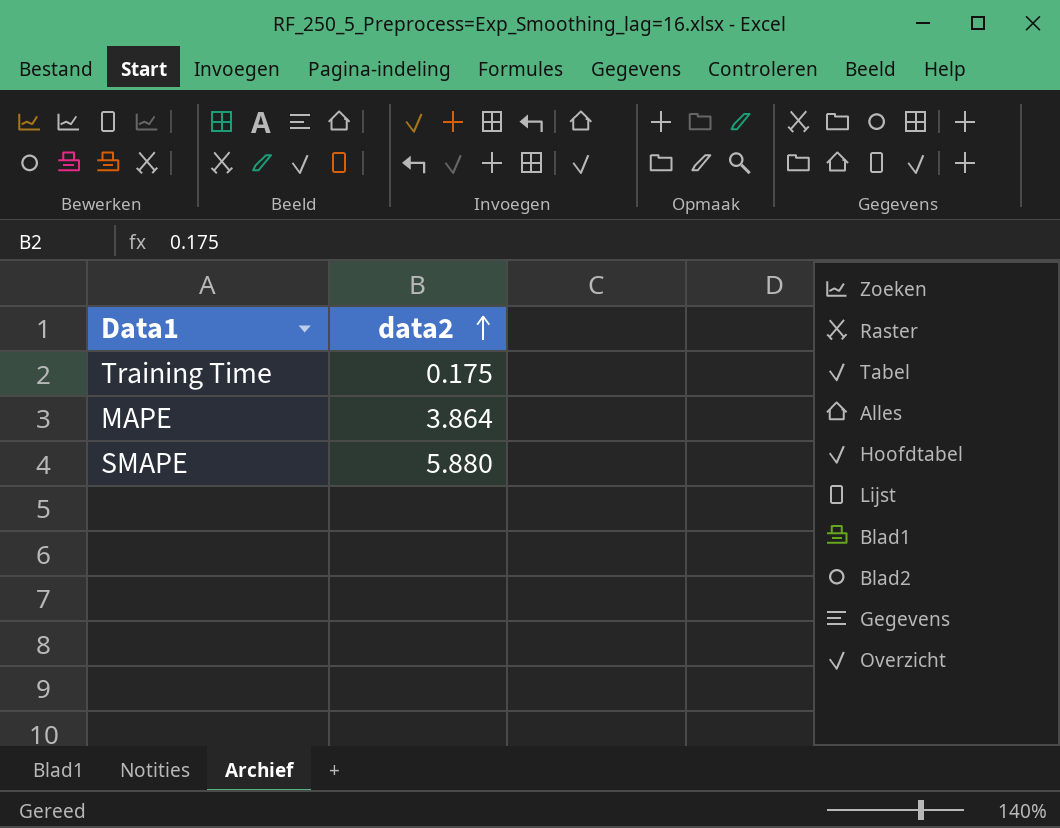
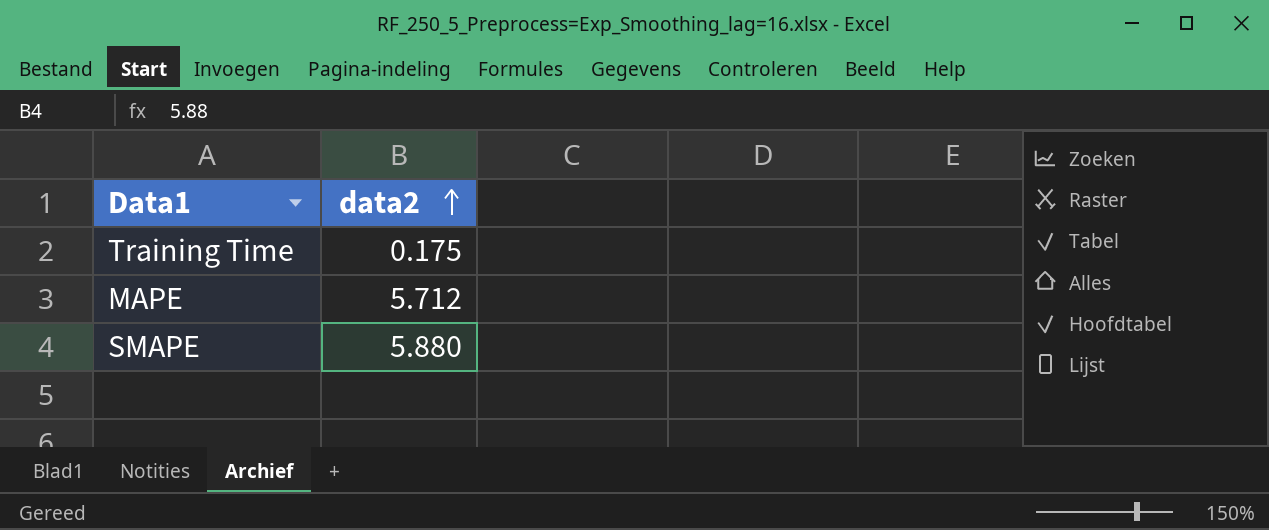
MAPE | data2: 3.864 -> 5.712

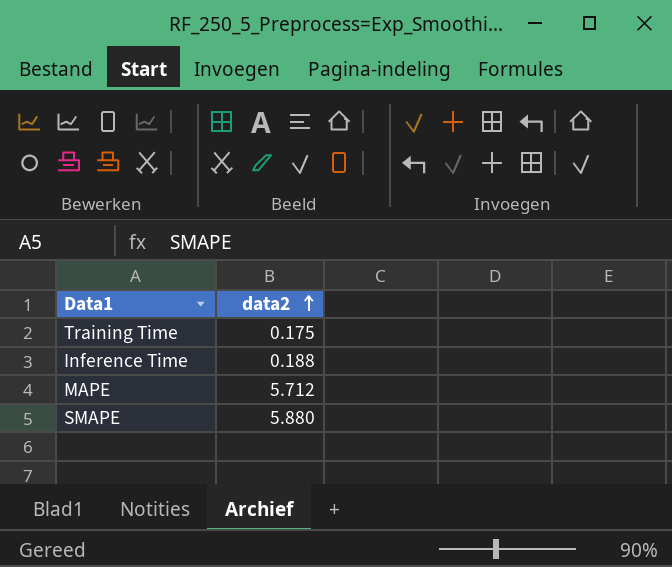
row Inference Time: none -> 0.188

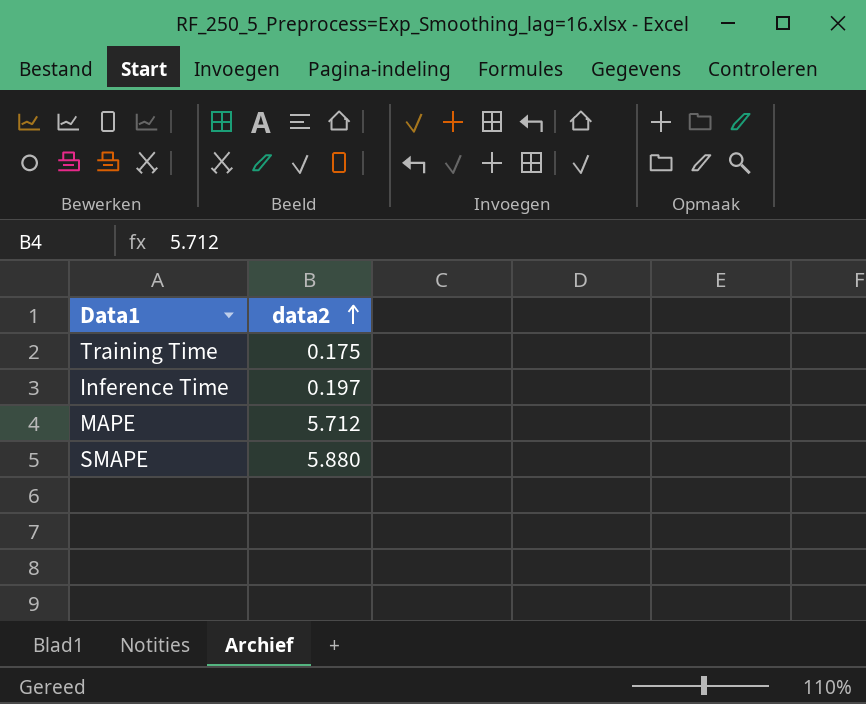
Inference Time | data2: 0.188 -> 0.197

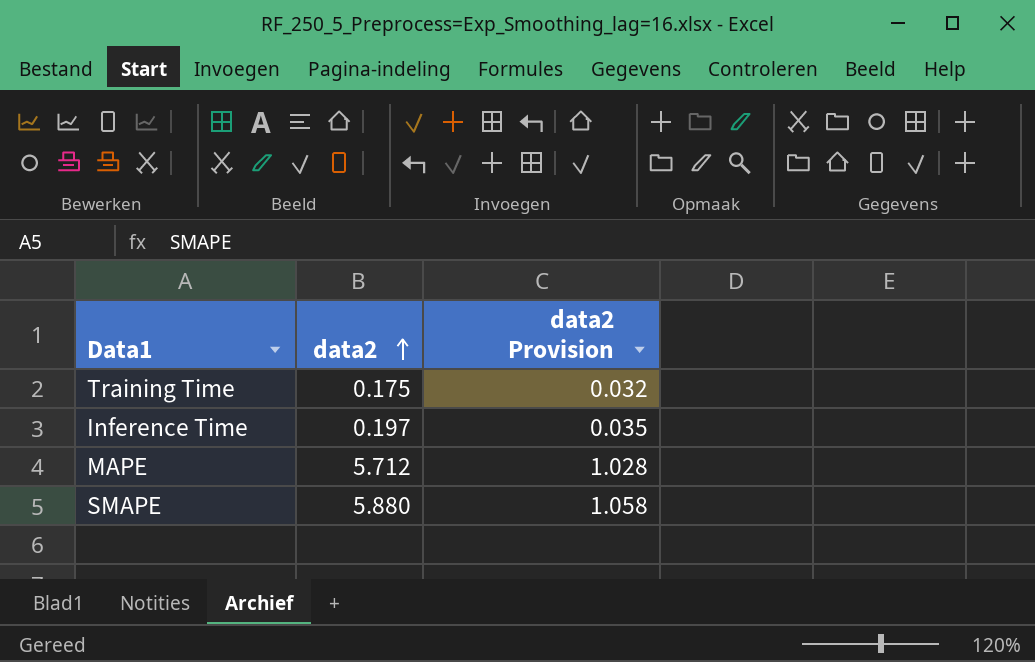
column data2 Provision | formula: none -> [data2] * 0.18

